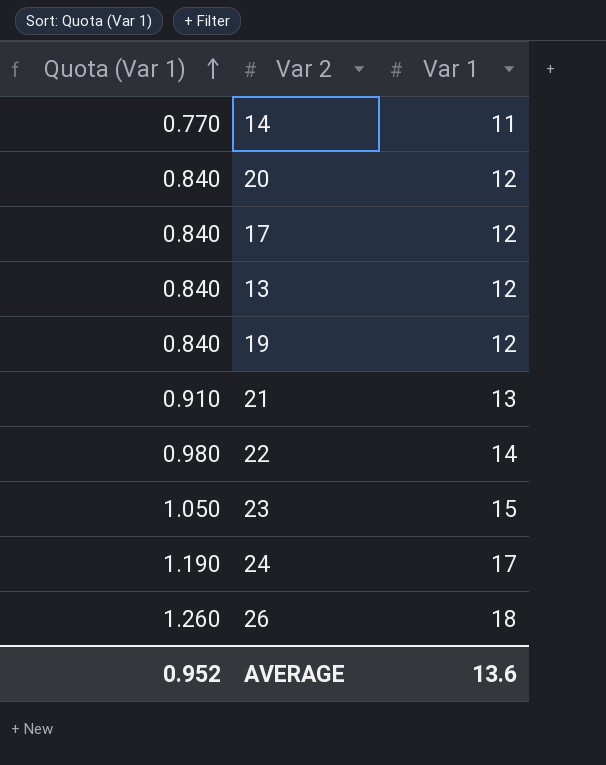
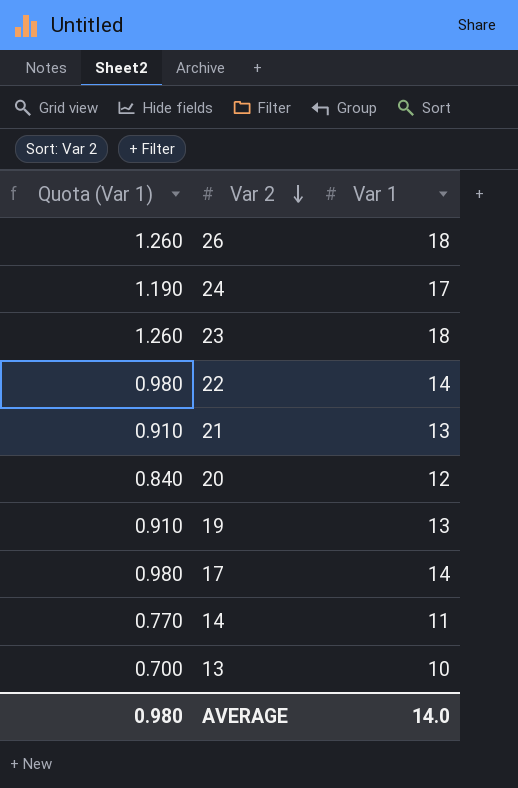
row order: Quota (Var 1) ascending -> Var 2 descending
23 | Quota (Var 1): 1.050 -> 1.260
23 | Var 1: 15 -> 18
19 | Quota (Var 1): 0.840 -> 0.910
19 | Var 1: 12 -> 13
17 | Quota (Var 1): 0.840 -> 0.980
17 | Var 1: 12 -> 14
13 | Quota (Var 1): 0.840 -> 0.700
13 | Var 1: 12 -> 10
AVERAGE | Quota (Var 1): 0.952 -> 0.980
AVERAGE | Var 1: 13.6 -> 14.0

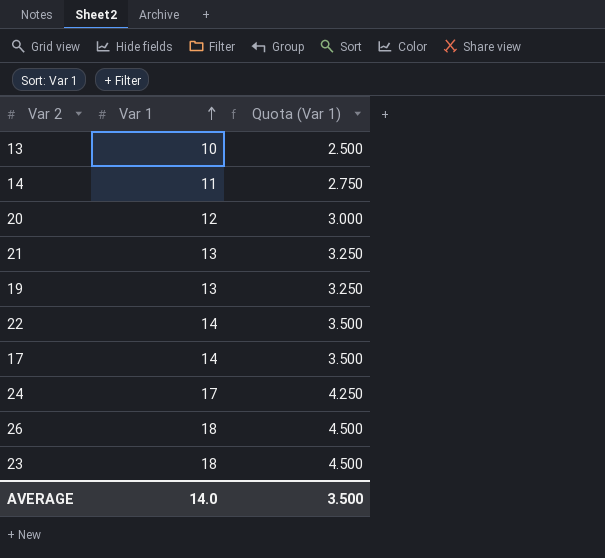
row order: Var 2 descending -> Var 1 ascending
column Quota (Var 1) | formula: [Var 1] * 0.07 -> [Var 1] * 0.25
column Quota (Var 1) | position: 1 -> 3
AVERAGE | Quota (Var 1): 0.980 -> 3.500

